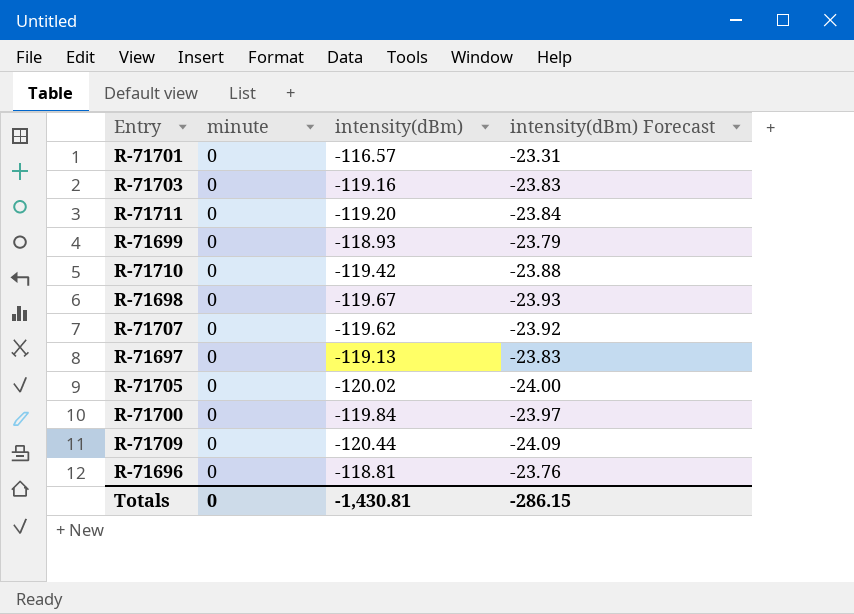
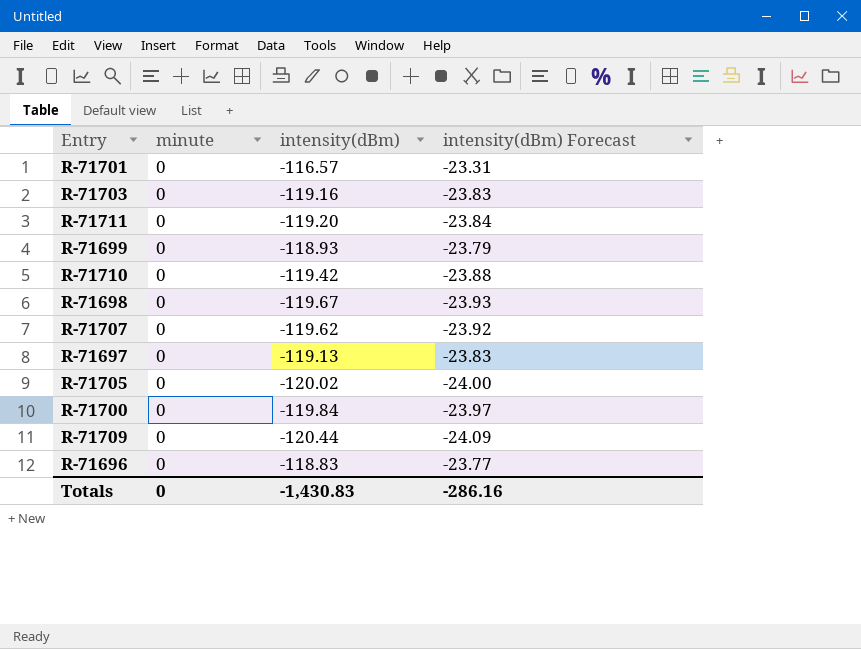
R-71696 | intensity(dBm): -118.81 -> -118.83
R-71696 | intensity(dBm) Forecast: -23.76 -> -23.77
Totals | intensity(dBm): -1,430.81 -> -1,430.83
Totals | intensity(dBm) Forecast: -286.15 -> -286.16

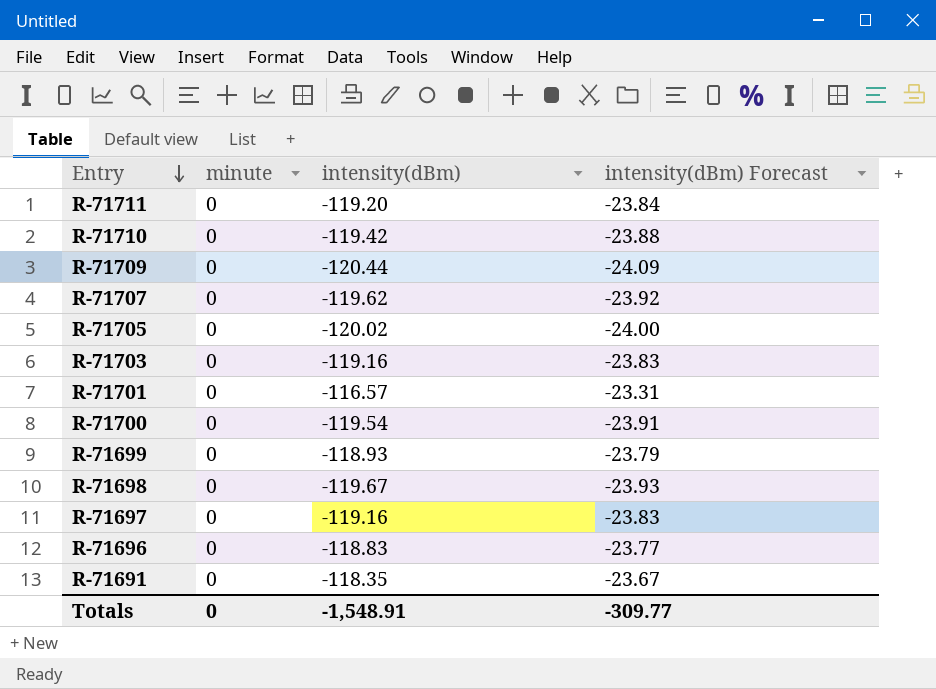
row order: none -> Entry descending
R-71700 | intensity(dBm): -119.84 -> -119.54
R-71700 | intensity(dBm) Forecast: -23.97 -> -23.91
R-71697 | intensity(dBm): -119.13 -> -119.16
row R-71691: none -> 0 | -118.35 | -23.67
Totals | intensity(dBm): -1,430.83 -> -1,548.91
Totals | intensity(dBm) Forecast: -286.16 -> -309.77

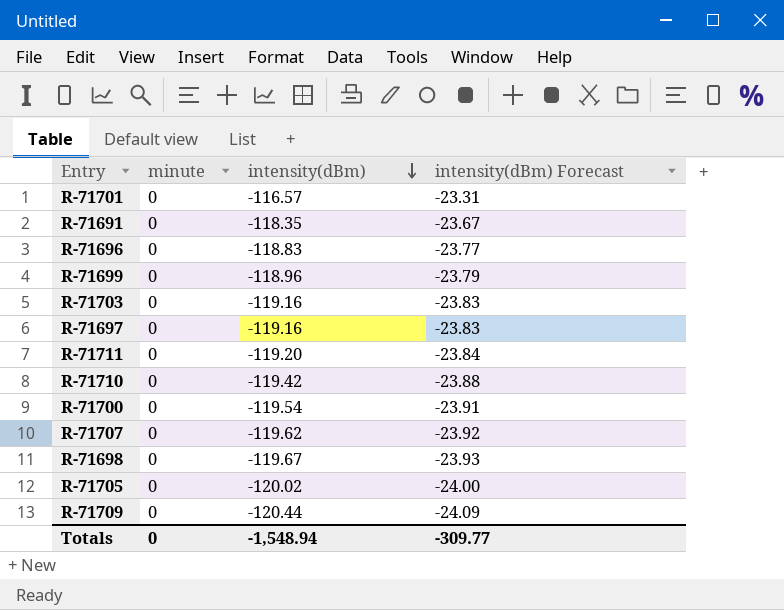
row order: Entry descending -> intensity(dBm) descending
R-71699 | intensity(dBm): -118.93 -> -118.96
Totals | intensity(dBm): -1,548.91 -> -1,548.94

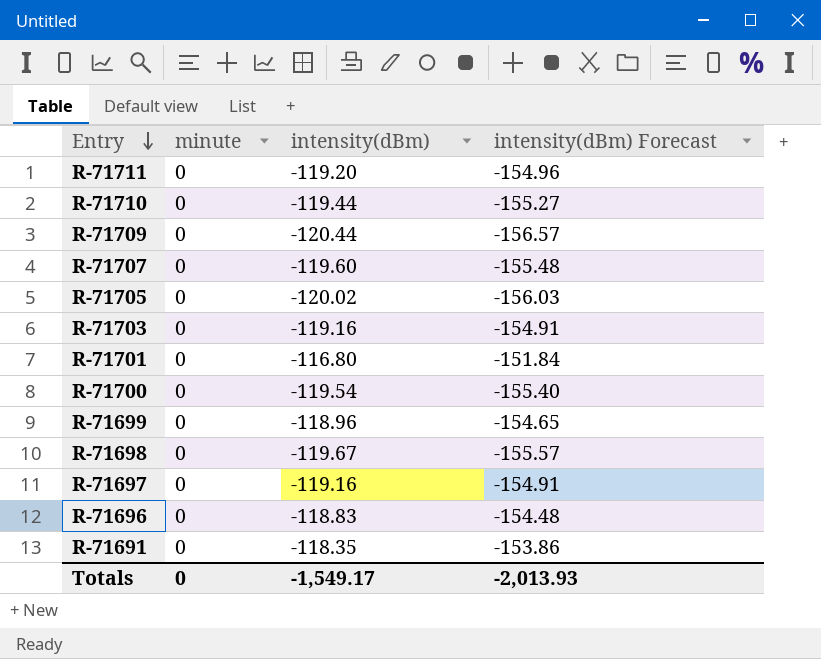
row order: intensity(dBm) descending -> Entry descending
column intensity(dBm) Forecast | formula: [intensity(dBm)] * 0.2 -> [intensity(dBm)] * 1.3
R-71710 | intensity(dBm): -119.42 -> -119.44
R-71707 | intensity(dBm): -119.62 -> -119.60
R-71701 | intensity(dBm): -116.57 -> -116.80
Totals | intensity(dBm): -1,548.94 -> -1,549.17
Totals | intensity(dBm) Forecast: -309.77 -> -2,013.93

